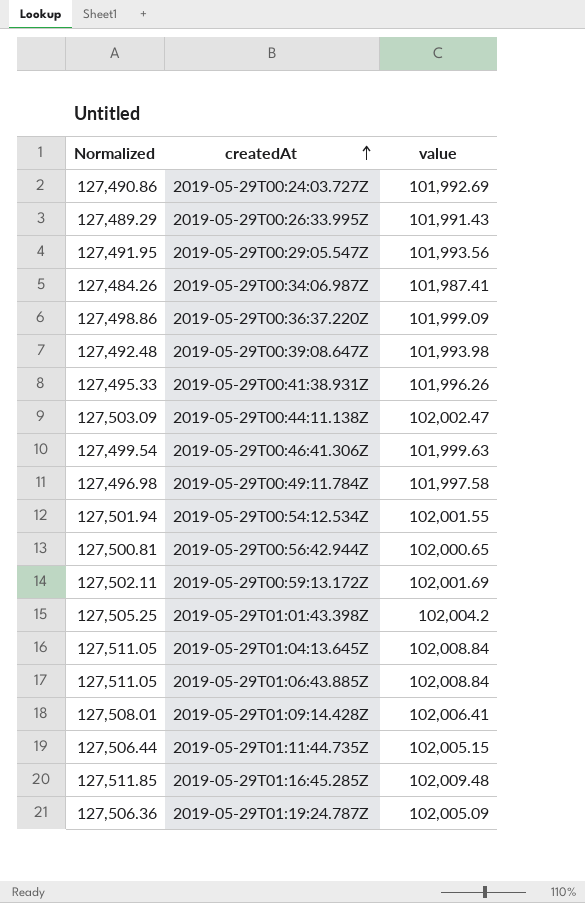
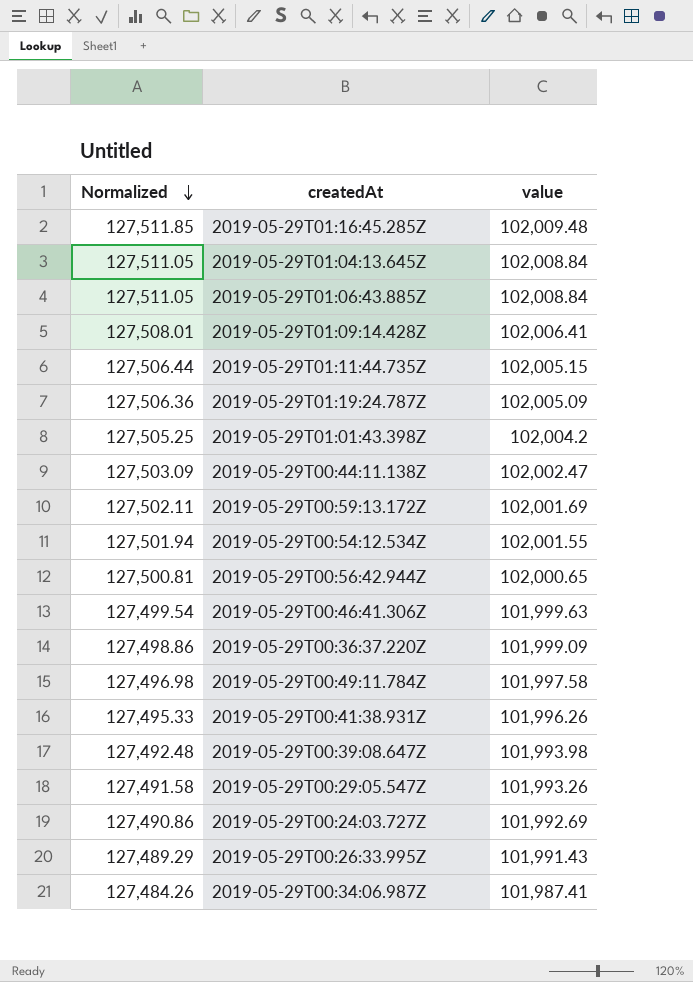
row order: createdAt ascending -> Normalized descending
2019-05-29T00:29:05.547Z | Normalized: 127,491.95 -> 127,491.58
2019-05-29T00:29:05.547Z | value: 101,993.56 -> 101,993.26

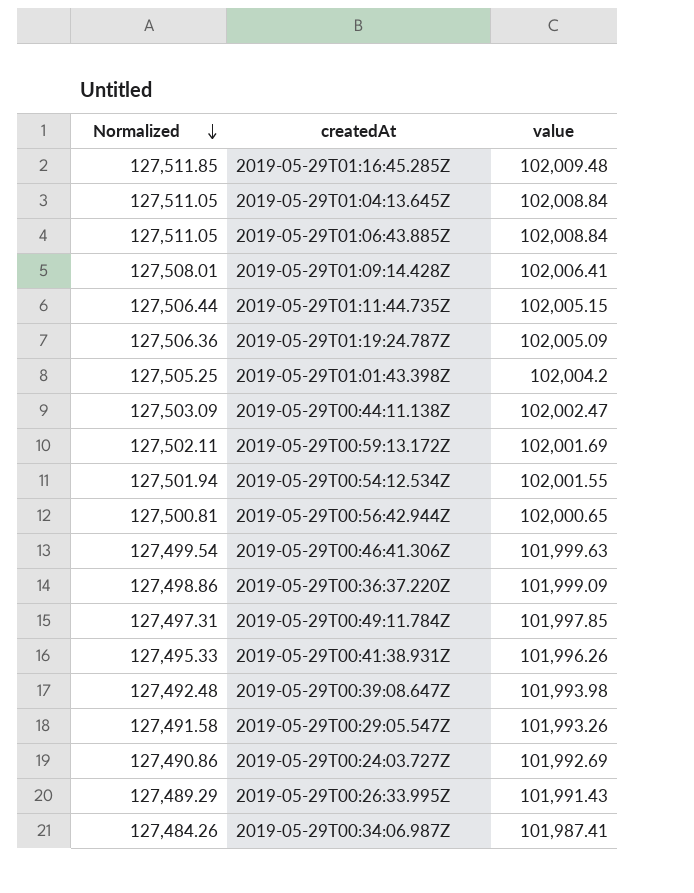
2019-05-29T00:49:11.784Z | Normalized: 127,496.98 -> 127,497.31
2019-05-29T00:49:11.784Z | value: 101,997.58 -> 101,997.85

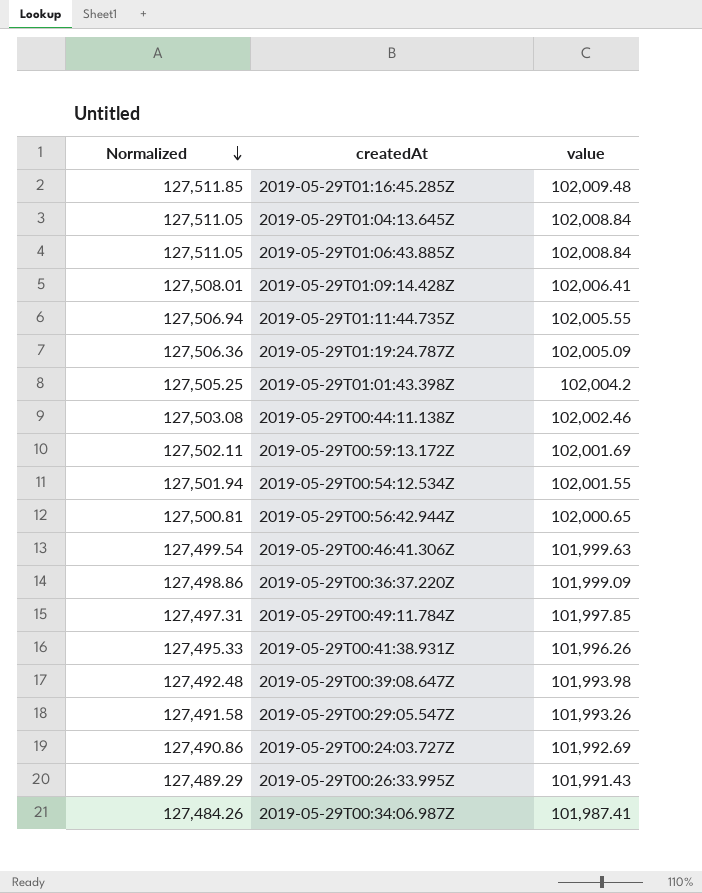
2019-05-29T01:11:44.735Z | Normalized: 127,506.44 -> 127,506.94
2019-05-29T01:11:44.735Z | value: 102,005.15 -> 102,005.55
2019-05-29T00:44:11.138Z | Normalized: 127,503.09 -> 127,503.08
2019-05-29T00:44:11.138Z | value: 102,002.47 -> 102,002.46

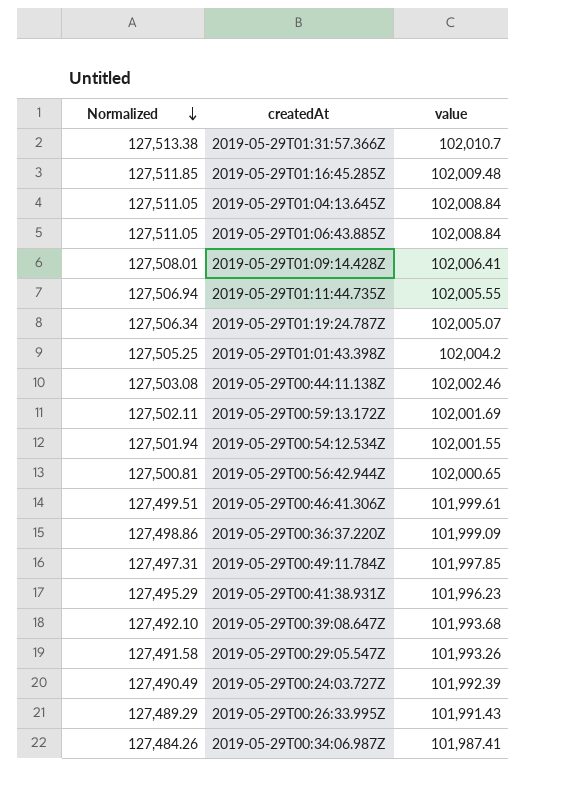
row 2019-05-29T01:31:57.366Z: none -> 127,513.38 | 102,010.7
2019-05-29T01:19:24.787Z | Normalized: 127,506.36 -> 127,506.34
2019-05-29T01:19:24.787Z | value: 102,005.09 -> 102,005.07
2019-05-29T00:46:41.306Z | Normalized: 127,499.54 -> 127,499.51
2019-05-29T00:46:41.306Z | value: 101,999.63 -> 101,999.61
2019-05-29T00:41:38.931Z | Normalized: 127,495.33 -> 127,495.29
2019-05-29T00:41:38.931Z | value: 101,996.26 -> 101,996.23
2019-05-29T00:39:08.647Z | Normalized: 127,492.48 -> 127,492.10
2019-05-29T00:39:08.647Z | value: 101,993.98 -> 101,993.68
2019-05-29T00:24:03.727Z | Normalized: 127,490.86 -> 127,490.49
2019-05-29T00:24:03.727Z | value: 101,992.69 -> 101,992.39

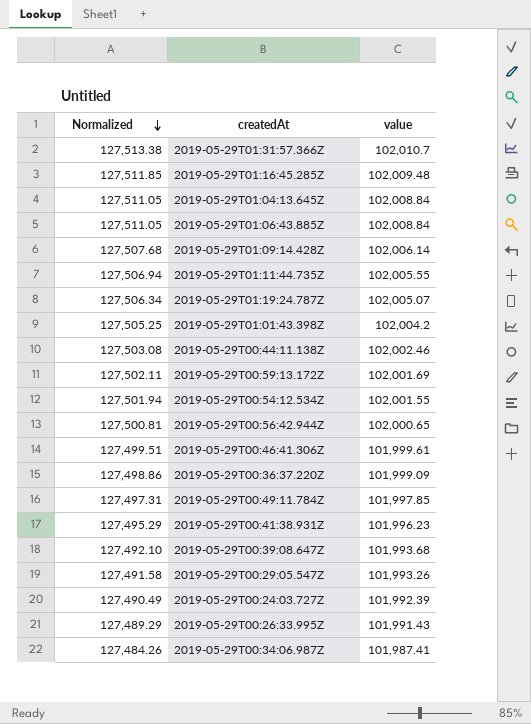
2019-05-29T01:09:14.428Z | Normalized: 127,508.01 -> 127,507.68
2019-05-29T01:09:14.428Z | value: 102,006.41 -> 102,006.14

